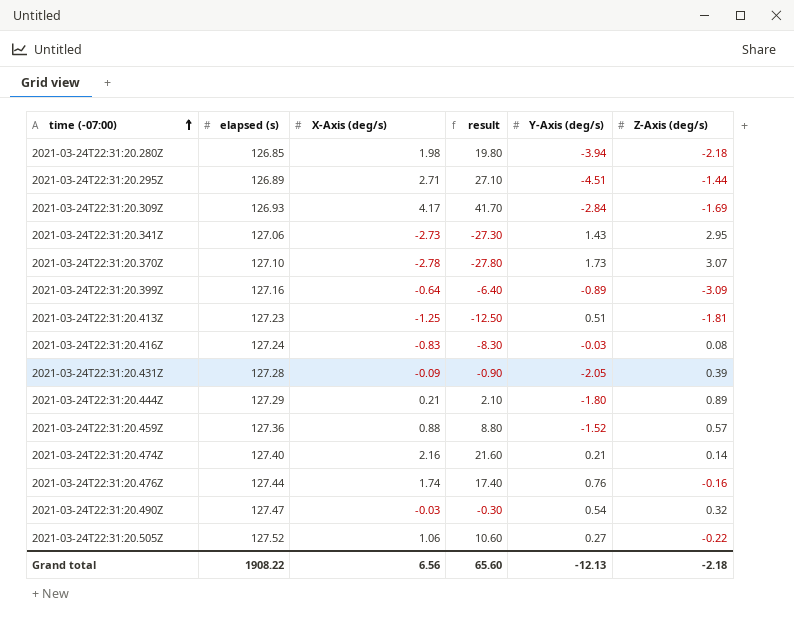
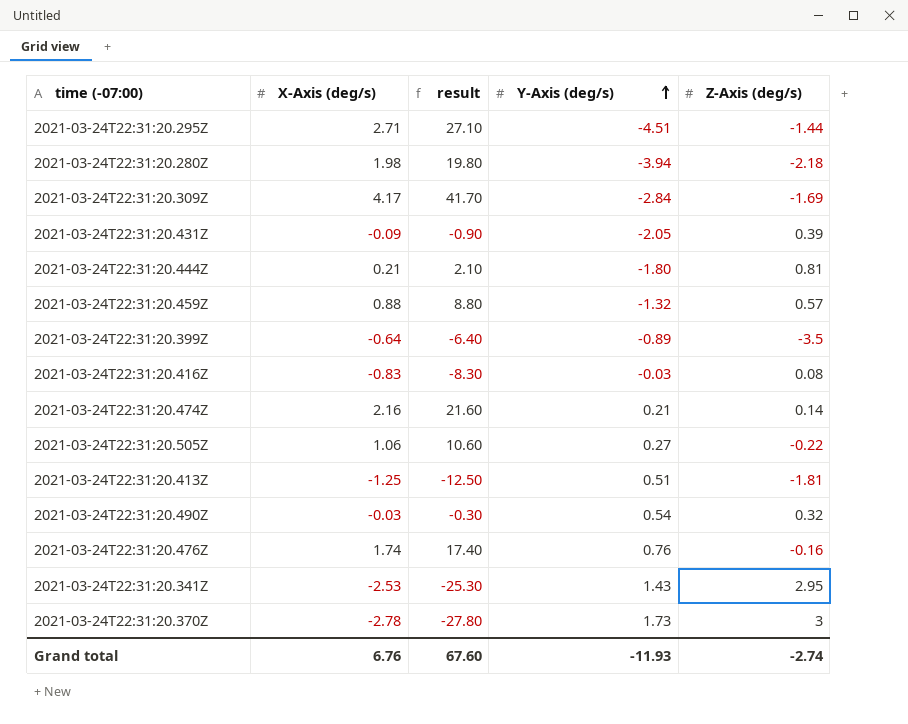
row order: time (-07:00) ascending -> Y-Axis (deg/s) ascending
column elapsed (s) | position: 2 -> none
2021-03-24T22:31:20.444Z | Z-Axis (deg/s): 0.89 -> 0.81
2021-03-24T22:31:20.459Z | Y-Axis (deg/s): -1.52 -> -1.32
2021-03-24T22:31:20.399Z | Z-Axis (deg/s): -3.09 -> -3.5
2021-03-24T22:31:20.341Z | X-Axis (deg/s): -2.73 -> -2.53
2021-03-24T22:31:20.341Z | result: -27.30 -> -25.30
2021-03-24T22:31:20.370Z | Z-Axis (deg/s): 3.07 -> 3
Grand total | X-Axis (deg/s): 6.56 -> 6.76
Grand total | result: 65.60 -> 67.60
Grand total | Y-Axis (deg/s): -12.13 -> -11.93
Grand total | Z-Axis (deg/s): -2.18 -> -2.74

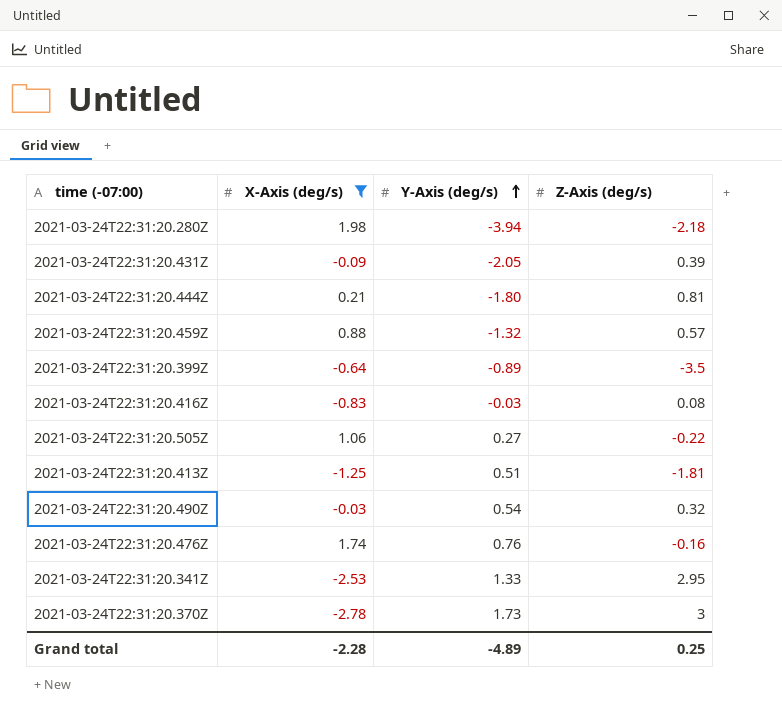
filter: none -> X-Axis (deg/s) <= 1.98
column result | formula: [X-Axis (deg/s)] * 10 -> none
2021-03-24T22:31:20.341Z | Y-Axis (deg/s): 1.43 -> 1.33
Grand total | X-Axis (deg/s): 6.76 -> -2.28
Grand total | Y-Axis (deg/s): -11.93 -> -4.89
Grand total | Z-Axis (deg/s): -2.74 -> 0.25

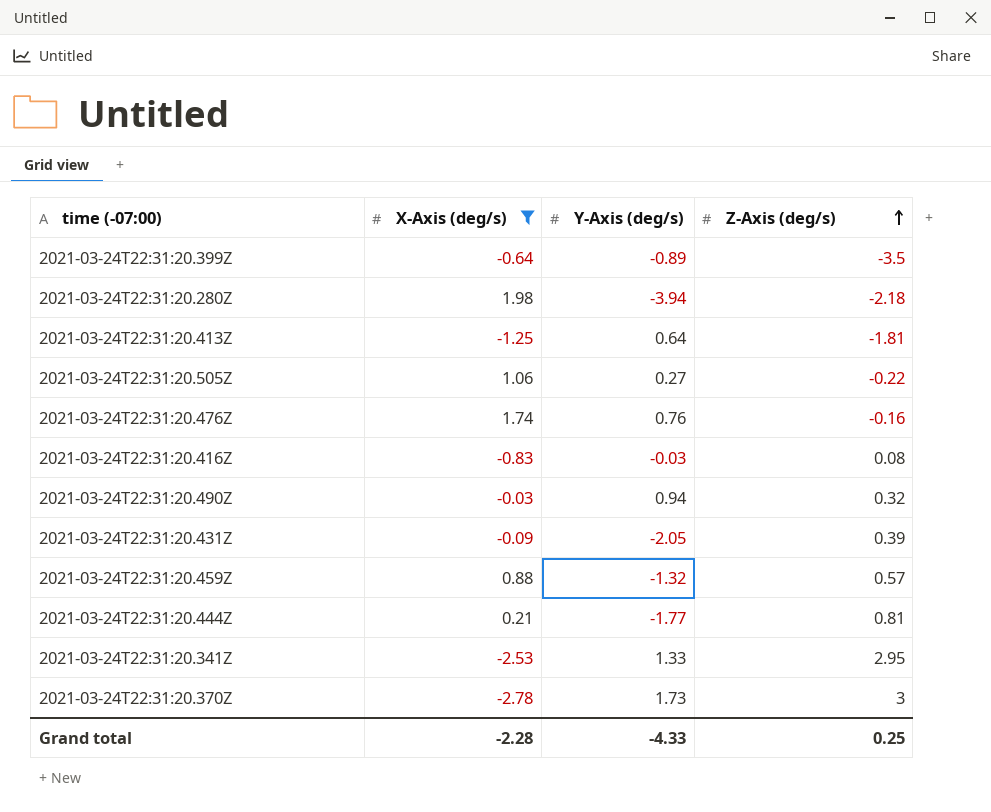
row order: Y-Axis (deg/s) ascending -> Z-Axis (deg/s) ascending
2021-03-24T22:31:20.413Z | Y-Axis (deg/s): 0.51 -> 0.64
2021-03-24T22:31:20.490Z | Y-Axis (deg/s): 0.54 -> 0.94
2021-03-24T22:31:20.444Z | Y-Axis (deg/s): -1.80 -> -1.77
Grand total | Y-Axis (deg/s): -4.89 -> -4.33

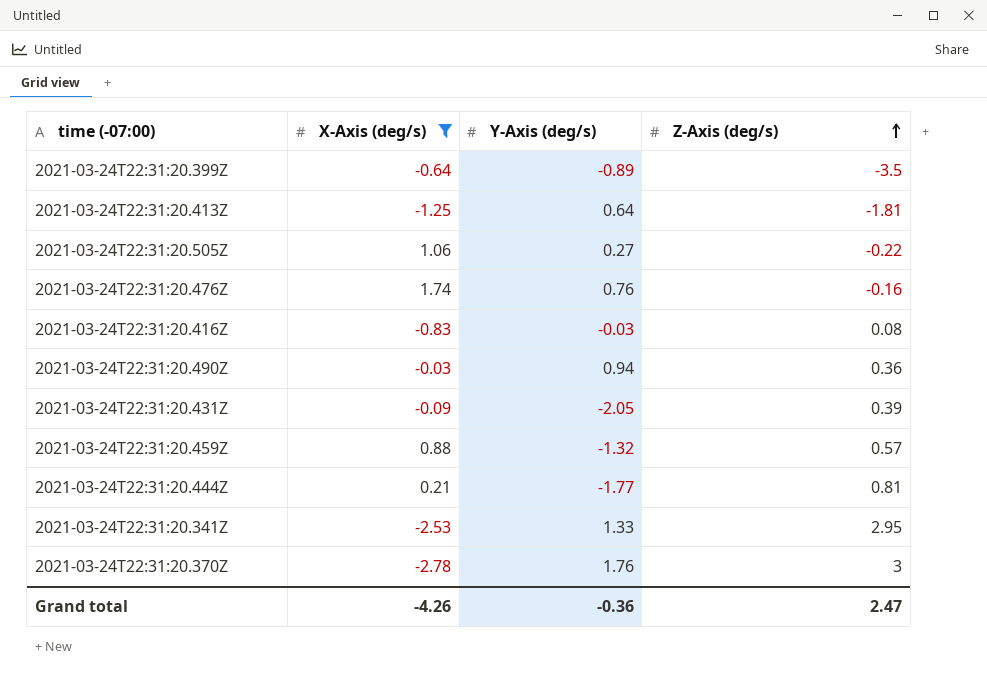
row 2021-03-24T22:31:20.280Z: 1.98 | -3.94 | -2.18 -> none
2021-03-24T22:31:20.490Z | Z-Axis (deg/s): 0.32 -> 0.36
2021-03-24T22:31:20.370Z | Y-Axis (deg/s): 1.73 -> 1.76
Grand total | X-Axis (deg/s): -2.28 -> -4.26
Grand total | Y-Axis (deg/s): -4.33 -> -0.36
Grand total | Z-Axis (deg/s): 0.25 -> 2.47

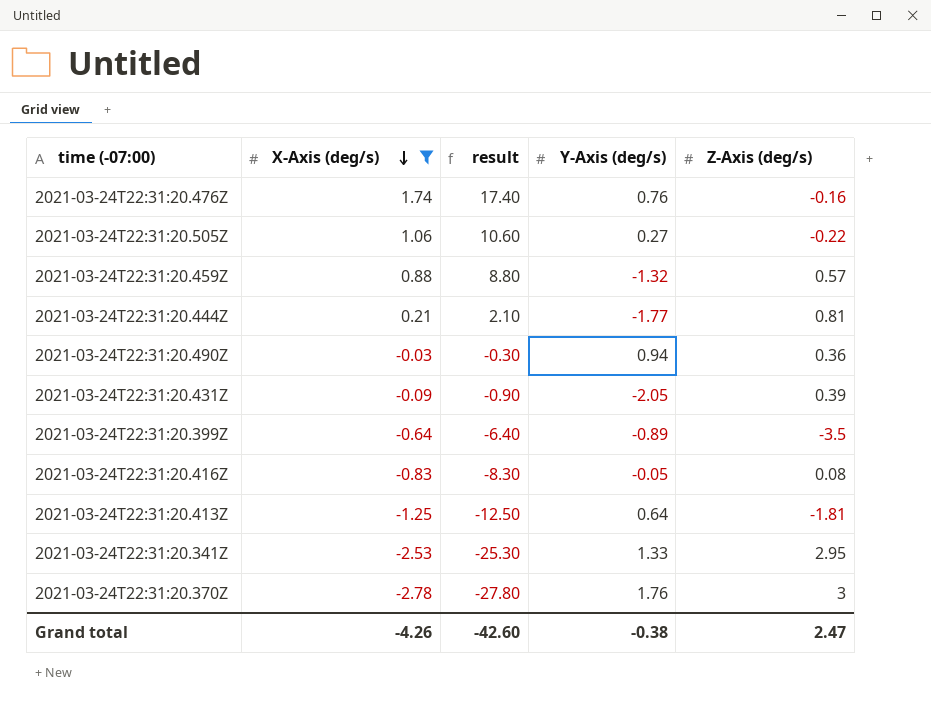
row order: Z-Axis (deg/s) ascending -> X-Axis (deg/s) descending
column result | formula: none -> [X-Axis (deg/s)] * 10
2021-03-24T22:31:20.416Z | Y-Axis (deg/s): -0.03 -> -0.05
Grand total | Y-Axis (deg/s): -0.36 -> -0.38

